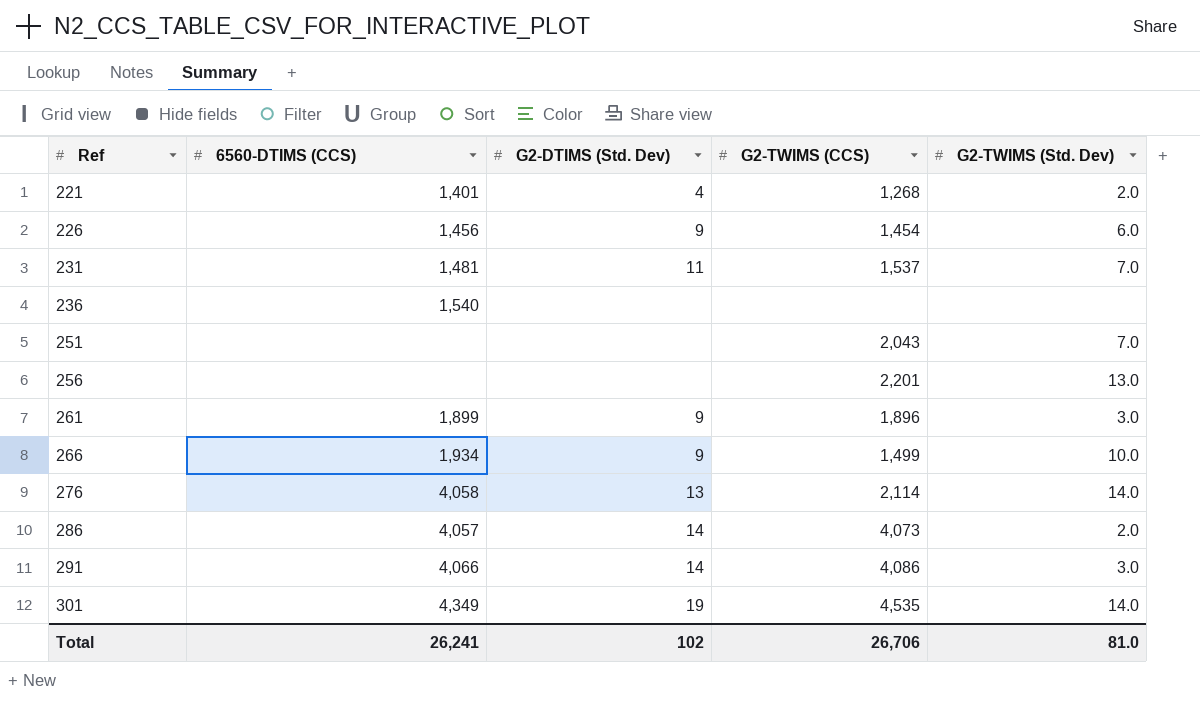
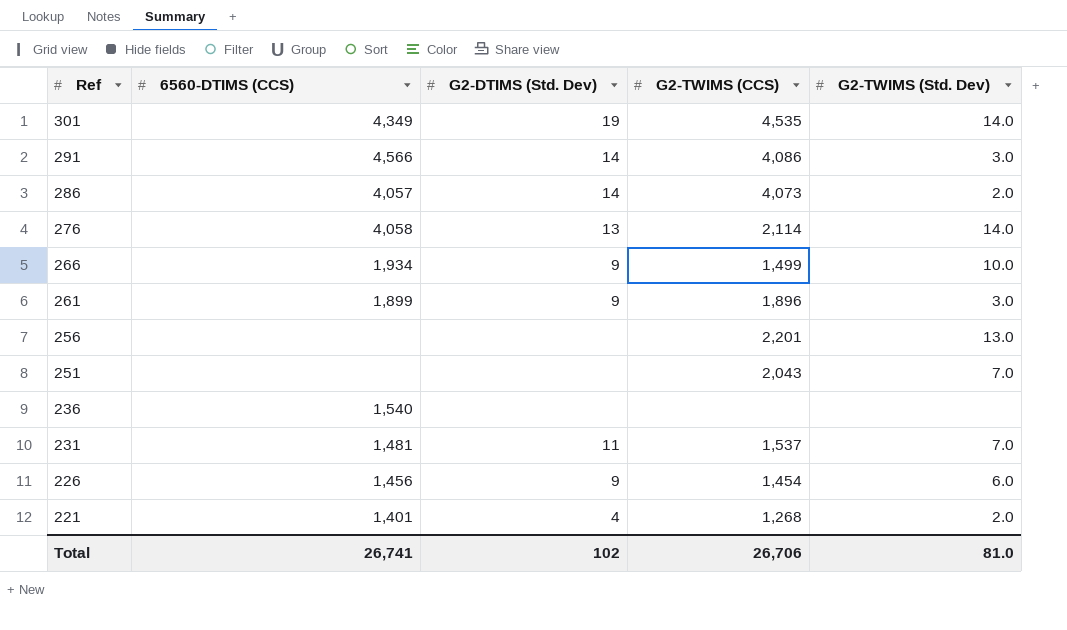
row order: Ref ascending -> Ref descending
291 | 6560-DTIMS (CCS): 4,066 -> 4,566
Total | 6560-DTIMS (CCS): 26,241 -> 26,741

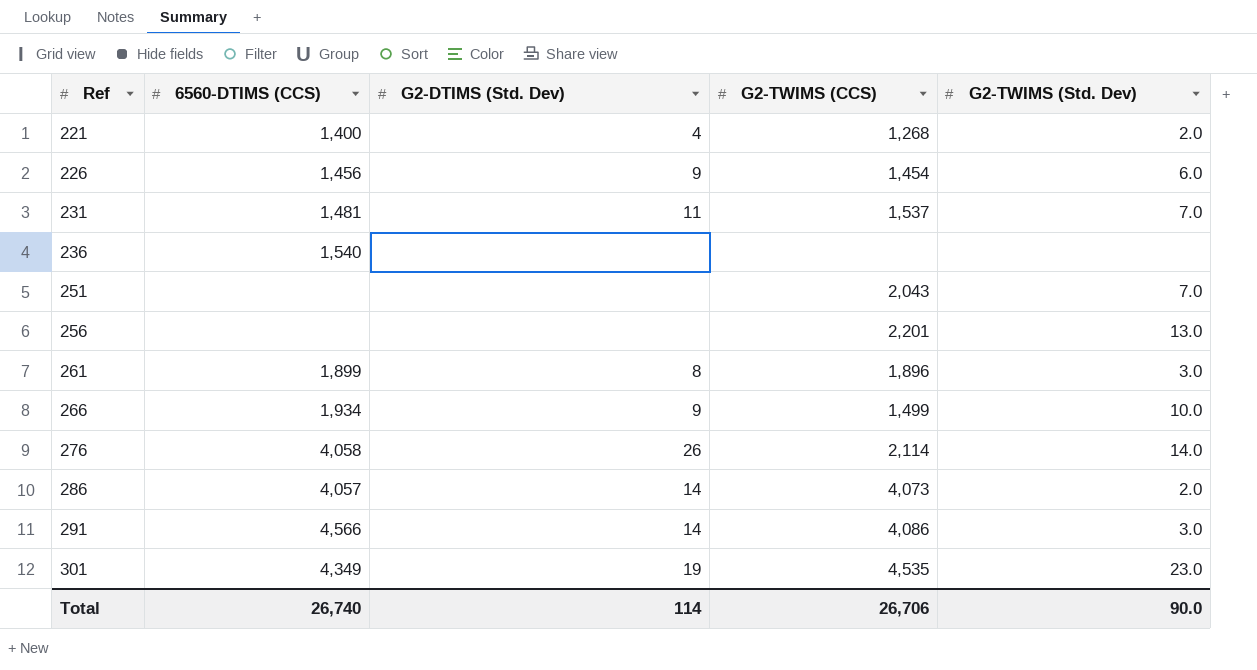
row order: Ref descending -> Ref ascending
221 | 6560-DTIMS (CCS): 1,401 -> 1,400
261 | G2-DTIMS (Std. Dev): 9 -> 8
276 | G2-DTIMS (Std. Dev): 13 -> 26
301 | G2-TWIMS (Std. Dev): 14.0 -> 23.0
Total | 6560-DTIMS (CCS): 26,741 -> 26,740
Total | G2-DTIMS (Std. Dev): 102 -> 114
Total | G2-TWIMS (Std. Dev): 81.0 -> 90.0

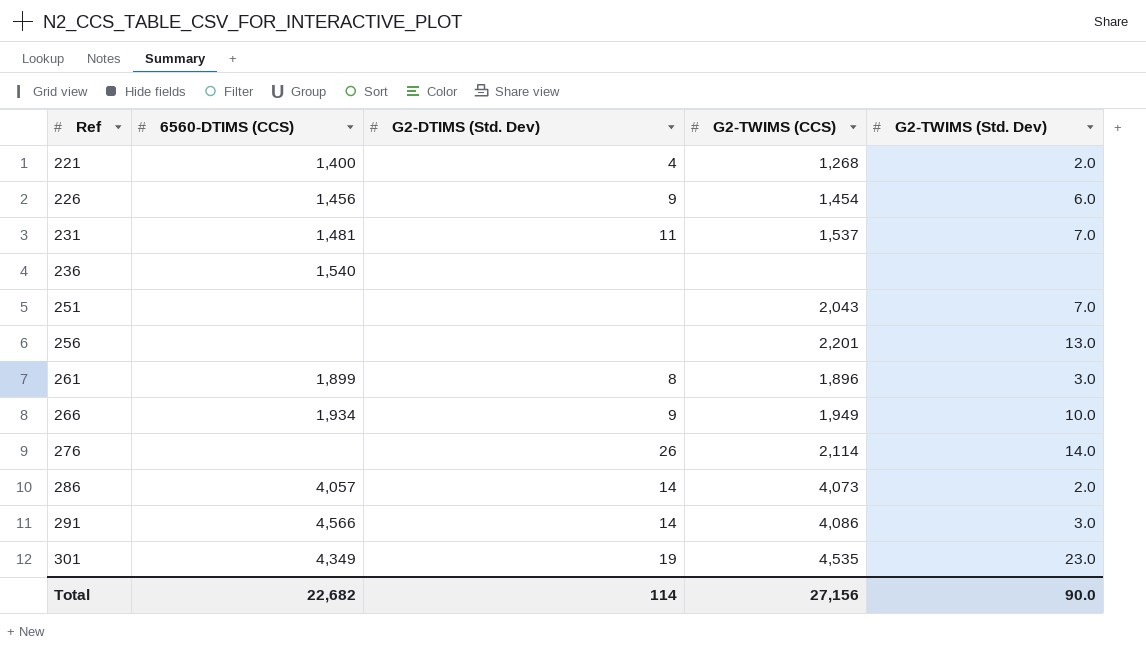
266 | G2-TWIMS (CCS): 1,499 -> 1,949
276 | 6560-DTIMS (CCS): 4,058 -> none
Total | 6560-DTIMS (CCS): 26,740 -> 22,682
Total | G2-TWIMS (CCS): 26,706 -> 27,156

